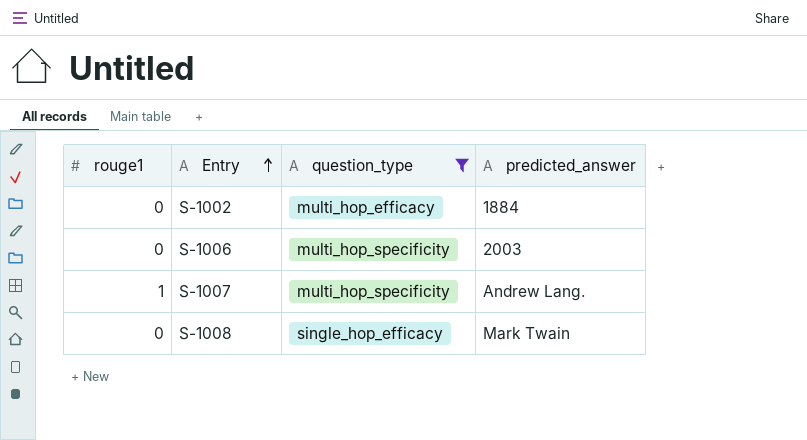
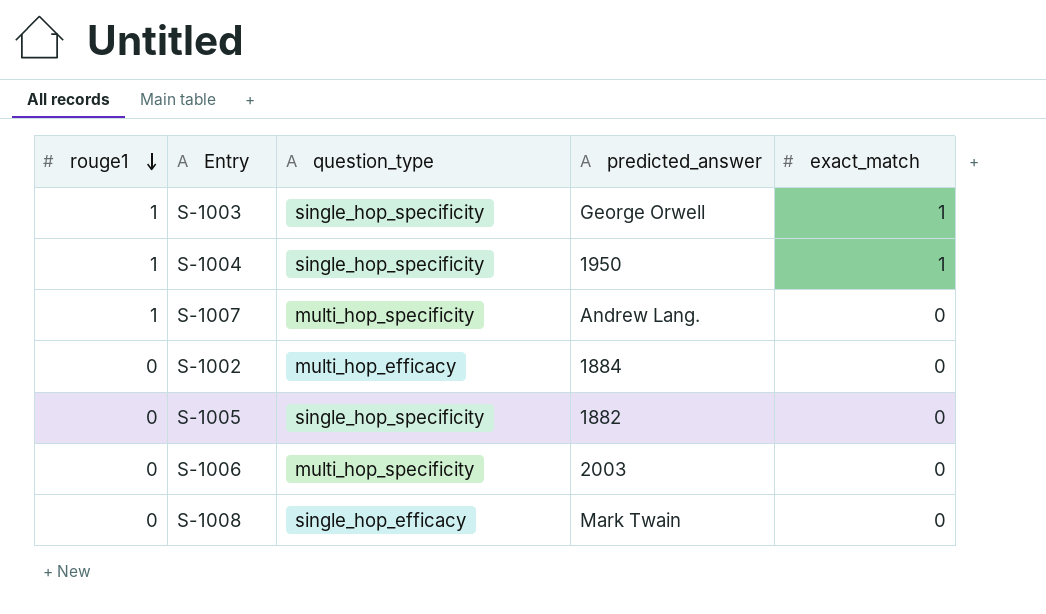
filter: question_type != single_hop_specificity -> none
row order: Entry ascending -> rouge1 descending
column exact_match | position: none -> 5

